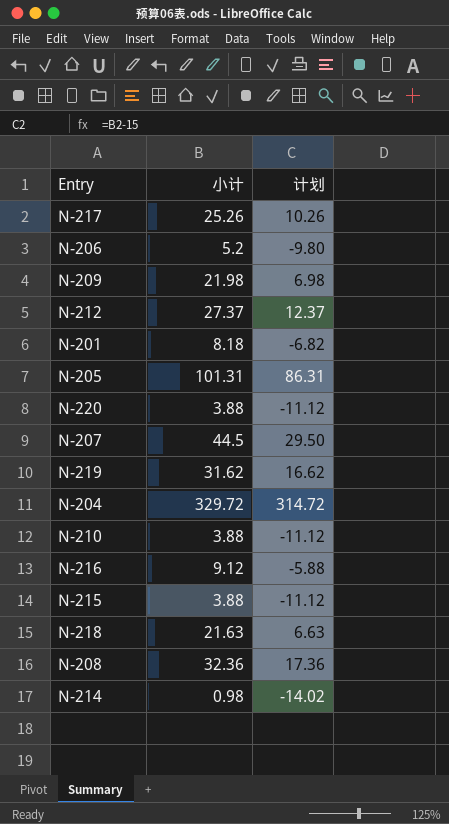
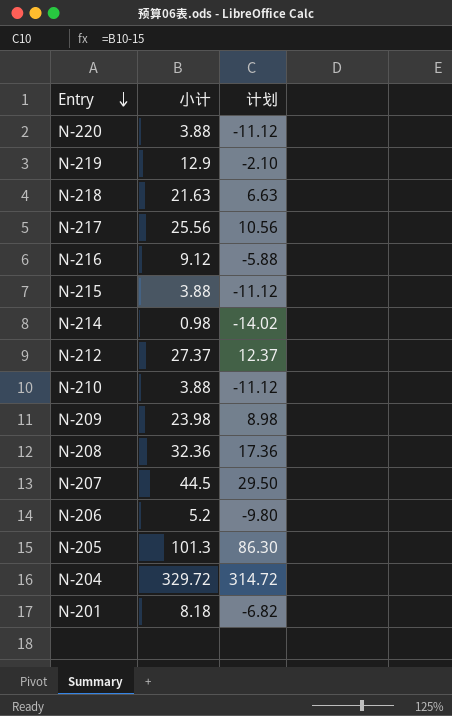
row order: none -> Entry descending
N-219 | 小计: 31.62 -> 12.9
N-219 | 计划: 16.62 -> -2.10
N-217 | 小计: 25.26 -> 25.56
N-217 | 计划: 10.26 -> 10.56
N-209 | 小计: 21.98 -> 23.98
N-209 | 计划: 6.98 -> 8.98
N-205 | 小计: 101.31 -> 101.3
N-205 | 计划: 86.31 -> 86.30

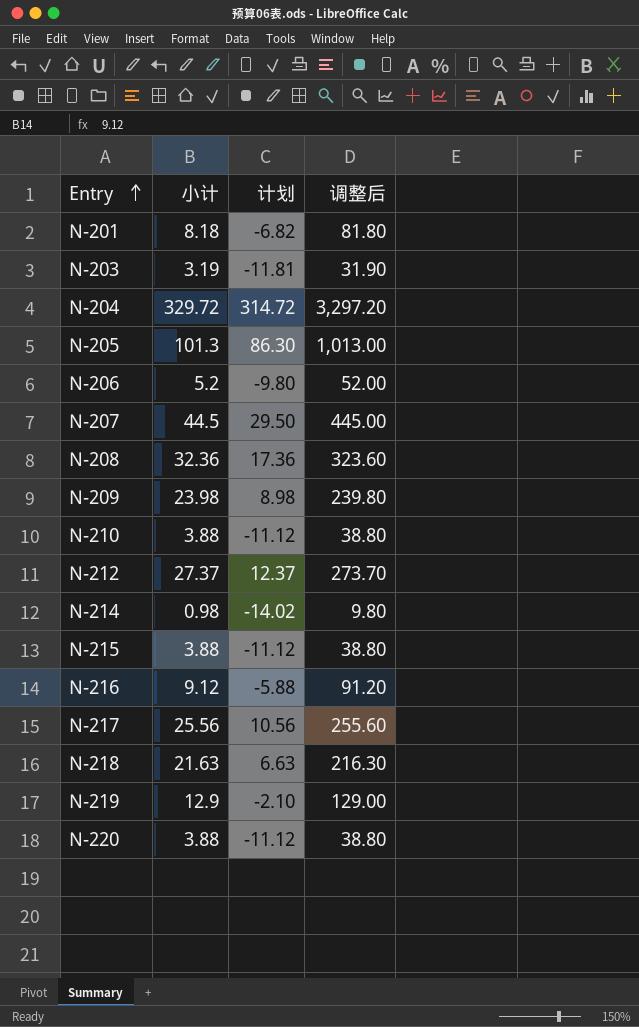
row order: Entry descending -> Entry ascending
column 调整后 | formula: none -> [小计] * 10
row N-203: none -> 3.19 | -11.81 | 31.90

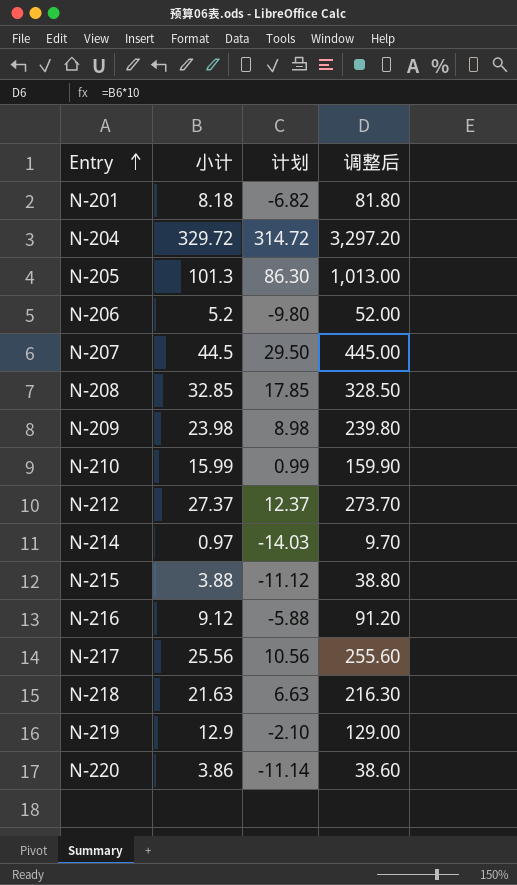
row N-203: 3.19 | -11.81 | 31.90 -> none
N-208 | 小计: 32.36 -> 32.85
N-208 | 计划: 17.36 -> 17.85
N-208 | 调整后: 323.60 -> 328.50
N-210 | 小计: 3.88 -> 15.99
N-210 | 计划: -11.12 -> 0.99
N-210 | 调整后: 38.80 -> 159.90
N-214 | 小计: 0.98 -> 0.97
N-214 | 计划: -14.02 -> -14.03
N-214 | 调整后: 9.80 -> 9.70
N-220 | 小计: 3.88 -> 3.86
N-220 | 计划: -11.12 -> -11.14
N-220 | 调整后: 38.80 -> 38.60

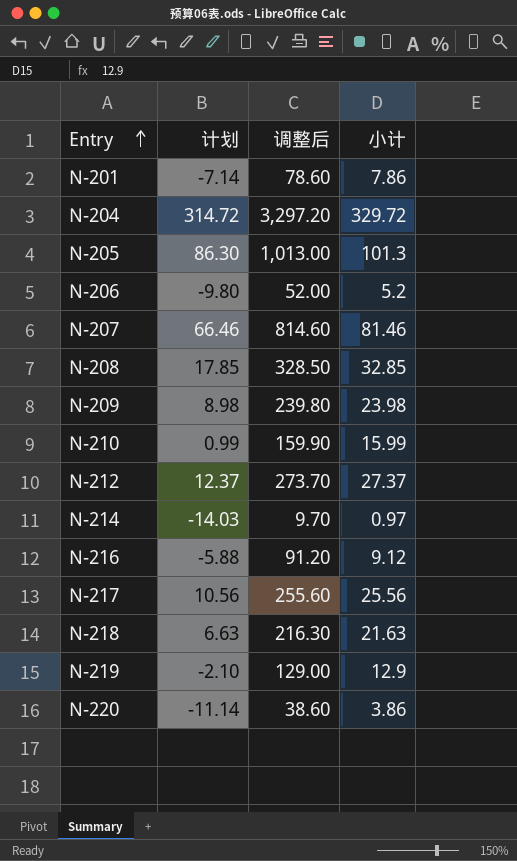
column 小计 | position: 2 -> 4
row N-215: 3.88 | -11.12 | 38.80 -> none
N-201 | 计划: -6.82 -> -7.14
N-201 | 调整后: 81.80 -> 78.60
N-201 | 小计: 8.18 -> 7.86
N-207 | 计划: 29.50 -> 66.46
N-207 | 调整后: 445.00 -> 814.60
N-207 | 小计: 44.5 -> 81.46

